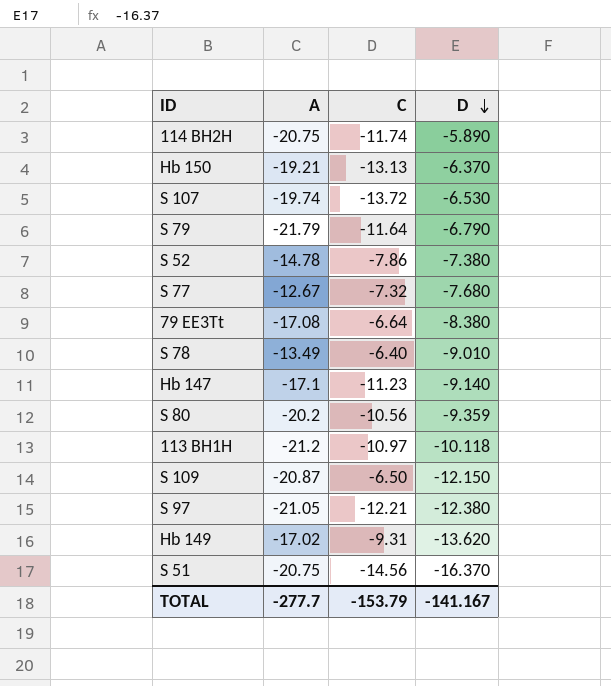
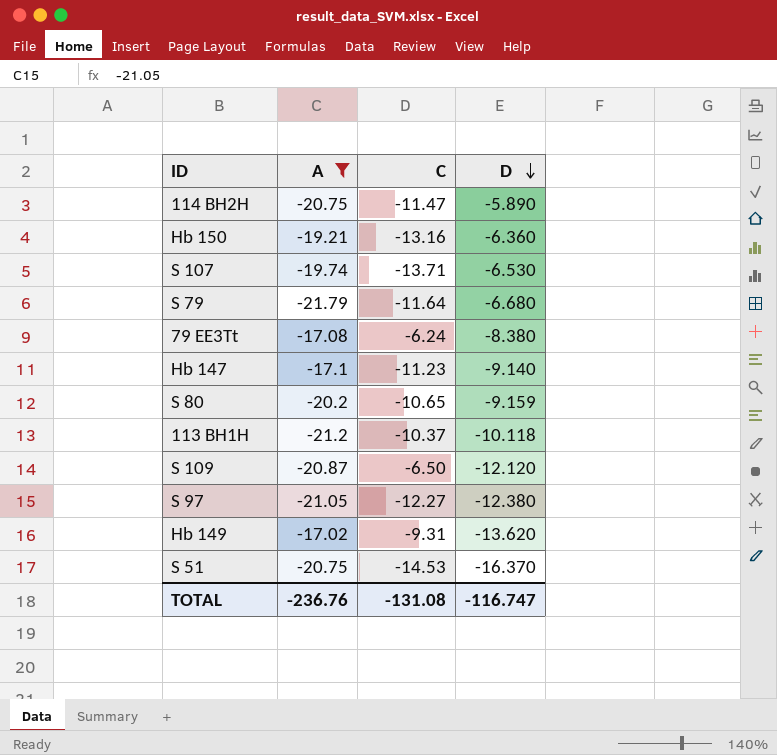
filter: none -> A <= -17.02
114 BH2H | C: -11.74 -> -11.47
Hb 150 | C: -13.13 -> -13.16
Hb 150 | D: -6.370 -> -6.360
S 107 | C: -13.72 -> -13.71
S 79 | D: -6.790 -> -6.680
79 EE3Tt | C: -6.64 -> -6.24
S 80 | C: -10.56 -> -10.65
S 80 | D: -9.359 -> -9.159
113 BH1H | C: -10.97 -> -10.37
S 109 | D: -12.150 -> -12.120
S 97 | C: -12.21 -> -12.27
S 51 | C: -14.56 -> -14.53
TOTAL | A: -277.7 -> -236.76
TOTAL | C: -153.79 -> -131.08
TOTAL | D: -141.167 -> -116.747

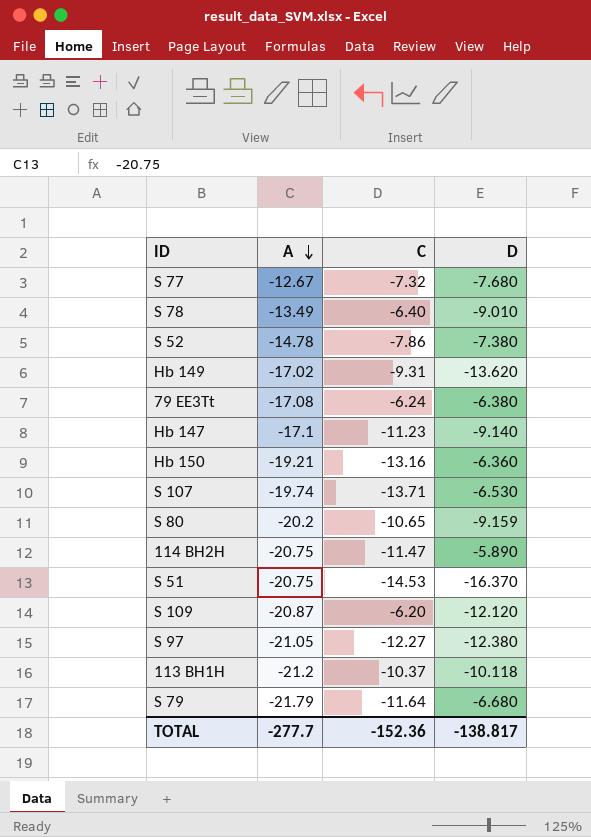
filter: A <= -17.02 -> none
row order: D descending -> A descending
79 EE3Tt | D: -8.380 -> -6.380
S 109 | C: -6.50 -> -6.20
TOTAL | A: -236.76 -> -277.7
TOTAL | C: -131.08 -> -152.36
TOTAL | D: -116.747 -> -138.817

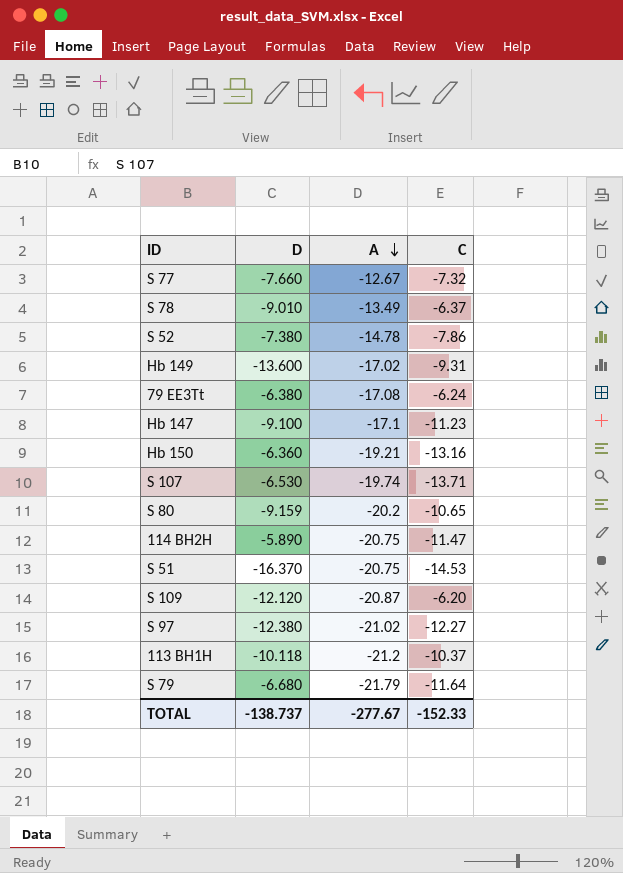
column D | position: 4 -> 2
S 77 | D: -7.680 -> -7.660
S 78 | C: -6.40 -> -6.37
Hb 149 | D: -13.620 -> -13.600
Hb 147 | D: -9.140 -> -9.100
S 97 | A: -21.05 -> -21.02
TOTAL | D: -138.817 -> -138.737
TOTAL | A: -277.7 -> -277.67
TOTAL | C: -152.36 -> -152.33

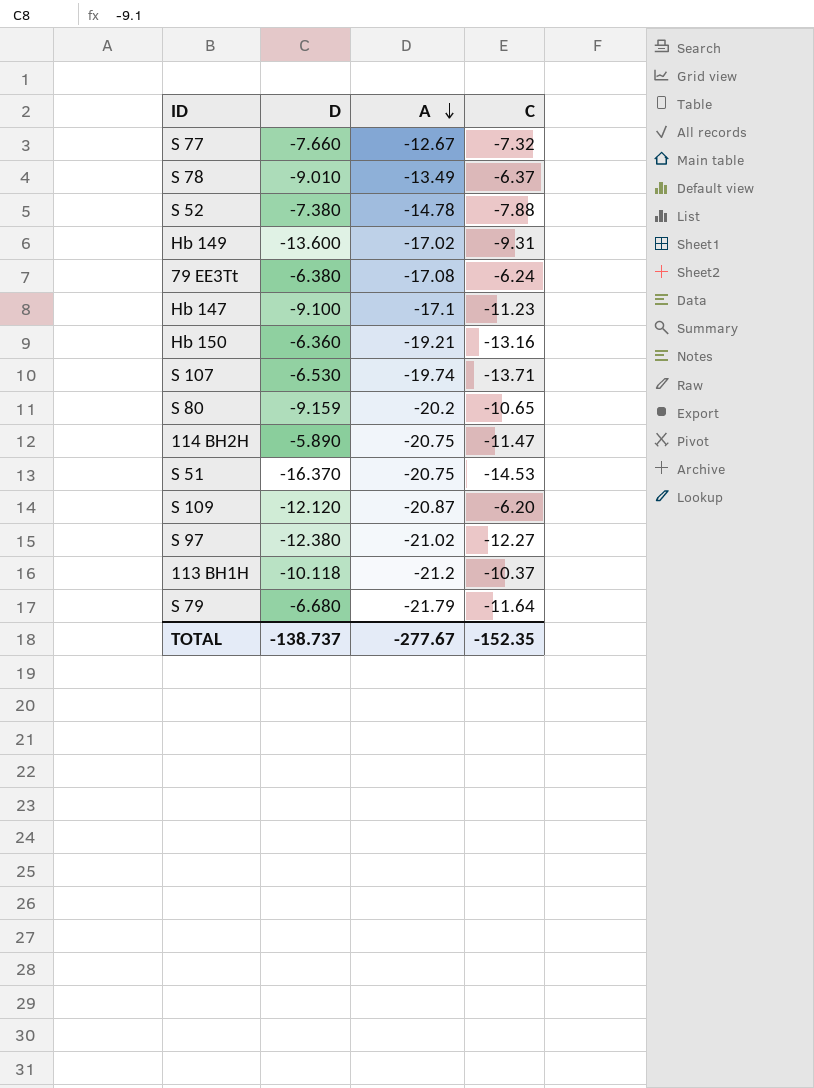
S 52 | C: -7.86 -> -7.88
TOTAL | C: -152.33 -> -152.35

